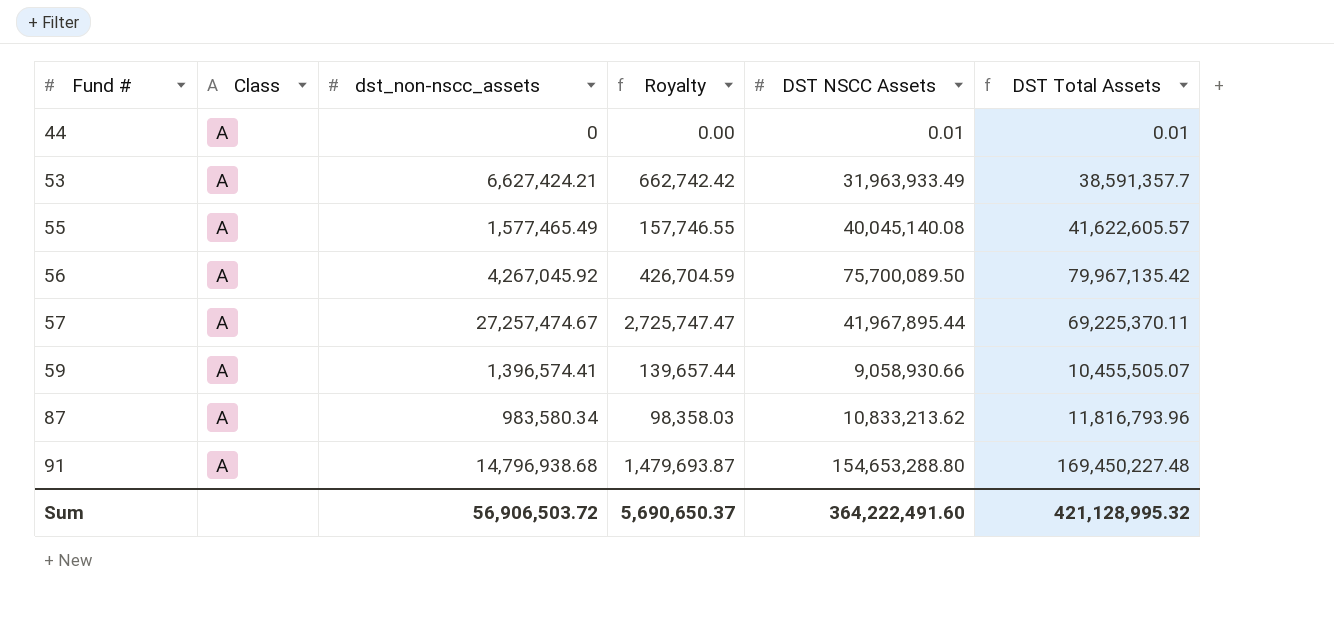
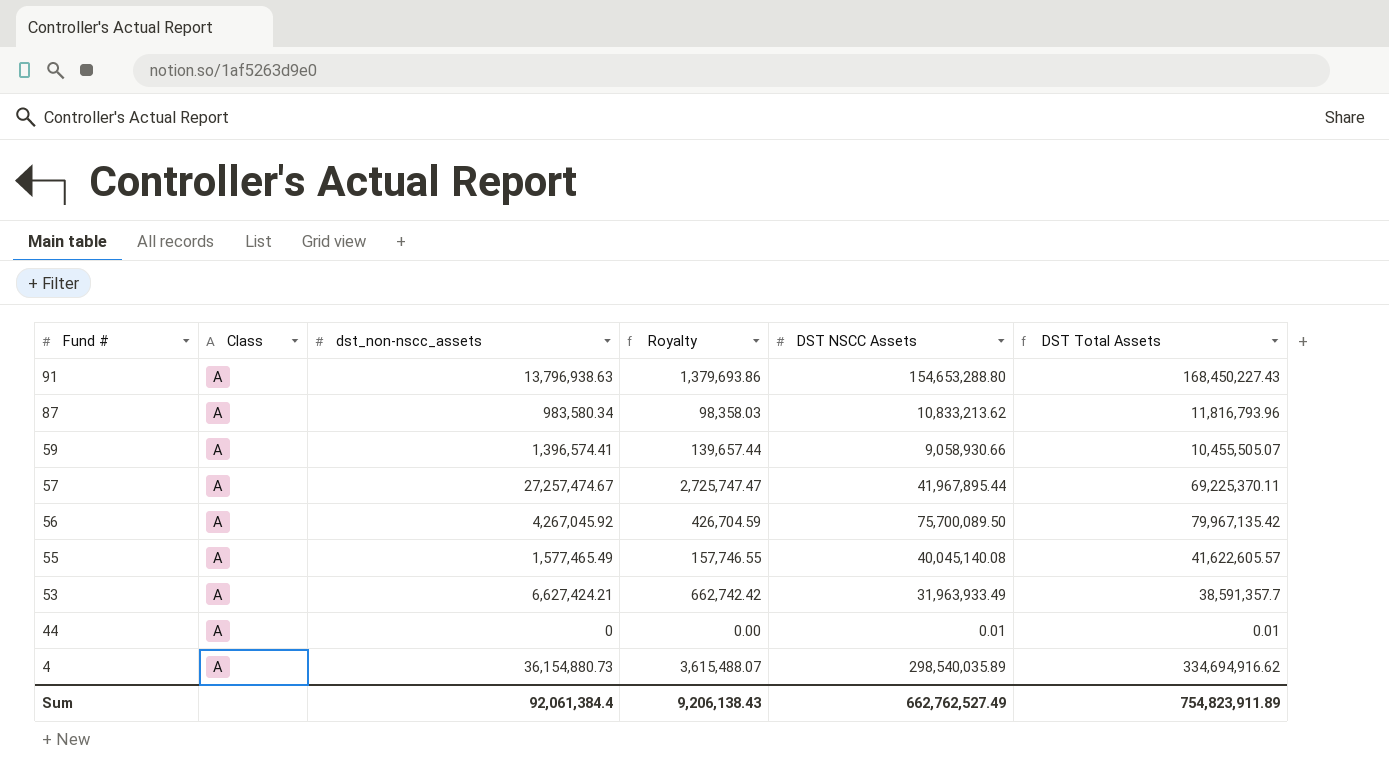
row order: Fund # ascending -> Fund # descending
91 | dst_non-nscc_assets: 14,796,938.68 -> 13,796,938.63
91 | Royalty: 1,479,693.87 -> 1,379,693.86
91 | DST Total Assets: 169,450,227.48 -> 168,450,227.43
row 4: none -> A | 36,154,880.73 | 3,615,488.07 | 298,540,035.89 | 334,694,916.62
Sum | dst_non-nscc_assets: 56,906,503.72 -> 92,061,384.4
Sum | Royalty: 5,690,650.37 -> 9,206,138.43
Sum | DST NSCC Assets: 364,222,491.60 -> 662,762,527.49
Sum | DST Total Assets: 421,128,995.32 -> 754,823,911.89

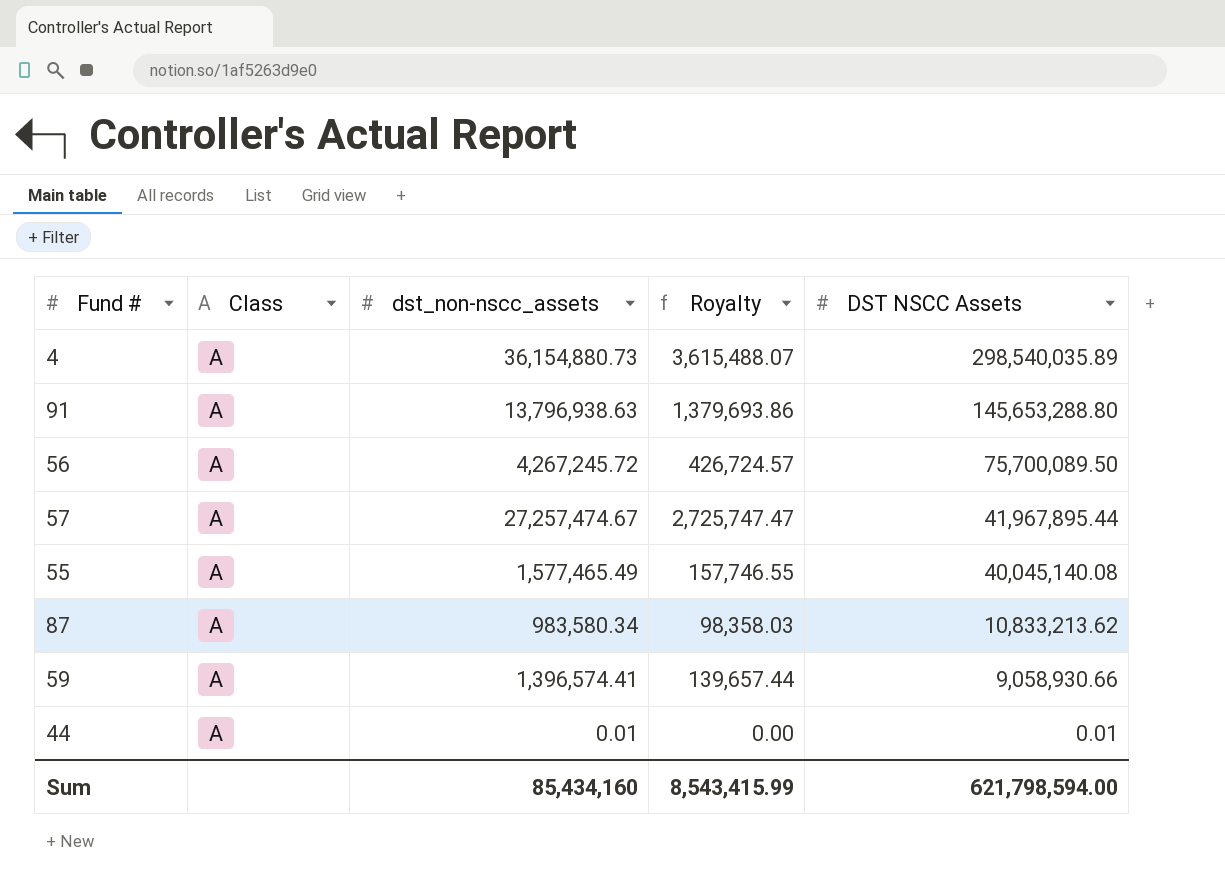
row order: Fund # descending -> DST NSCC Assets descending
column DST Total Assets | formula: [dst_non-nscc_assets] + [DST NSCC Assets] -> none
row 53: A | 6,627,424.21 | 662,742.42 | 31,963,933.49 | 38,591,357.7 -> none
91 | DST NSCC Assets: 154,653,288.80 -> 145,653,288.80
56 | dst_non-nscc_assets: 4,267,045.92 -> 4,267,245.72
56 | Royalty: 426,704.59 -> 426,724.57
44 | dst_non-nscc_assets: 0 -> 0.01
Sum | dst_non-nscc_assets: 92,061,384.4 -> 85,434,160
Sum | Royalty: 9,206,138.43 -> 8,543,415.99
Sum | DST NSCC Assets: 662,762,527.49 -> 621,798,594.00

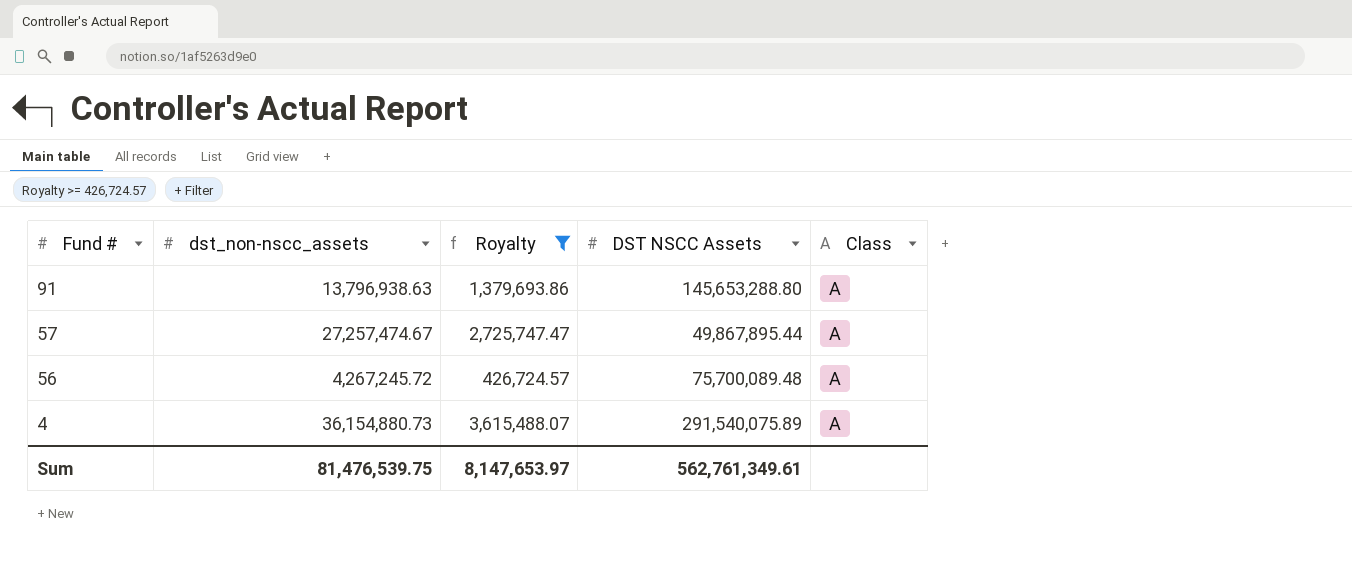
filter: none -> Royalty >= 426,724.57
row order: DST NSCC Assets descending -> Fund # descending
column Class | position: 2 -> 5
57 | DST NSCC Assets: 41,967,895.44 -> 49,867,895.44
56 | DST NSCC Assets: 75,700,089.50 -> 75,700,089.48
4 | DST NSCC Assets: 298,540,035.89 -> 291,540,075.89
Sum | dst_non-nscc_assets: 85,434,160 -> 81,476,539.75
Sum | Royalty: 8,543,415.99 -> 8,147,653.97
Sum | DST NSCC Assets: 621,798,594.00 -> 562,761,349.61

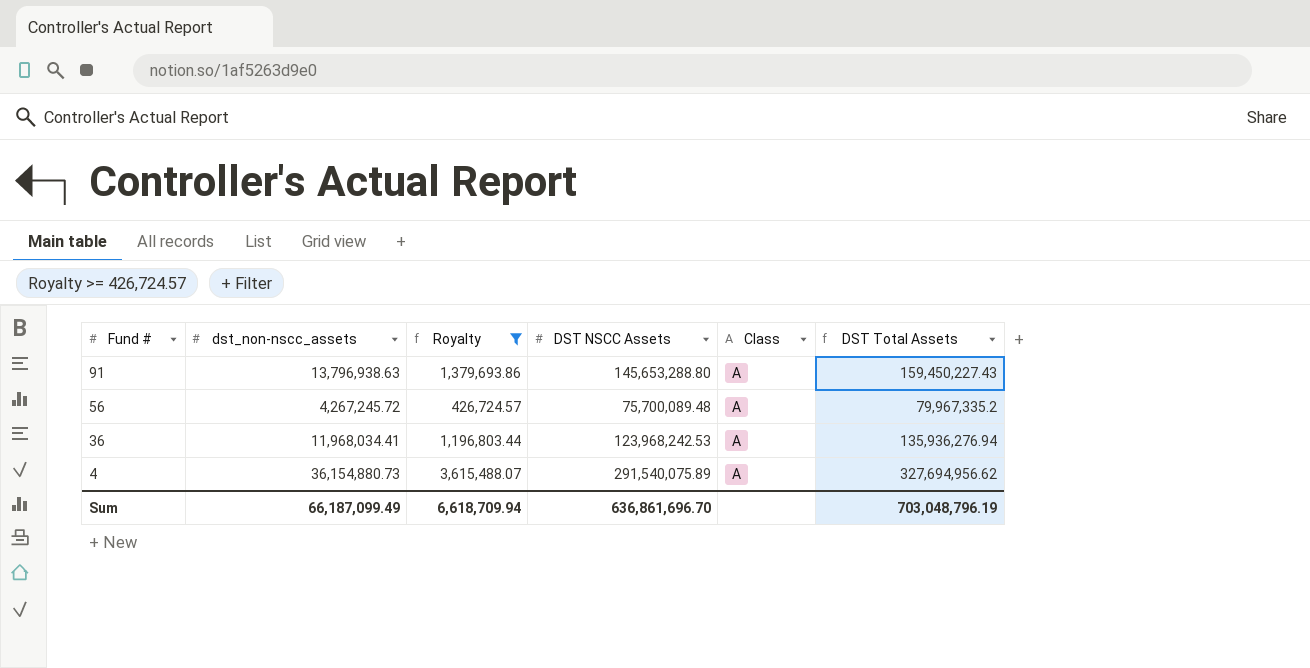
column DST Total Assets | formula: none -> [dst_non-nscc_assets] + [DST NSCC Assets]
row 57: 27,257,474.67 | 2,725,747.47 | 49,867,895.44 | A -> none
row 36: none -> 11,968,034.41 | 1,196,803.44 | 123,968,242.53 | A | 135,936,276.94
Sum | dst_non-nscc_assets: 81,476,539.75 -> 66,187,099.49
Sum | Royalty: 8,147,653.97 -> 6,618,709.94
Sum | DST NSCC Assets: 562,761,349.61 -> 636,861,696.70

